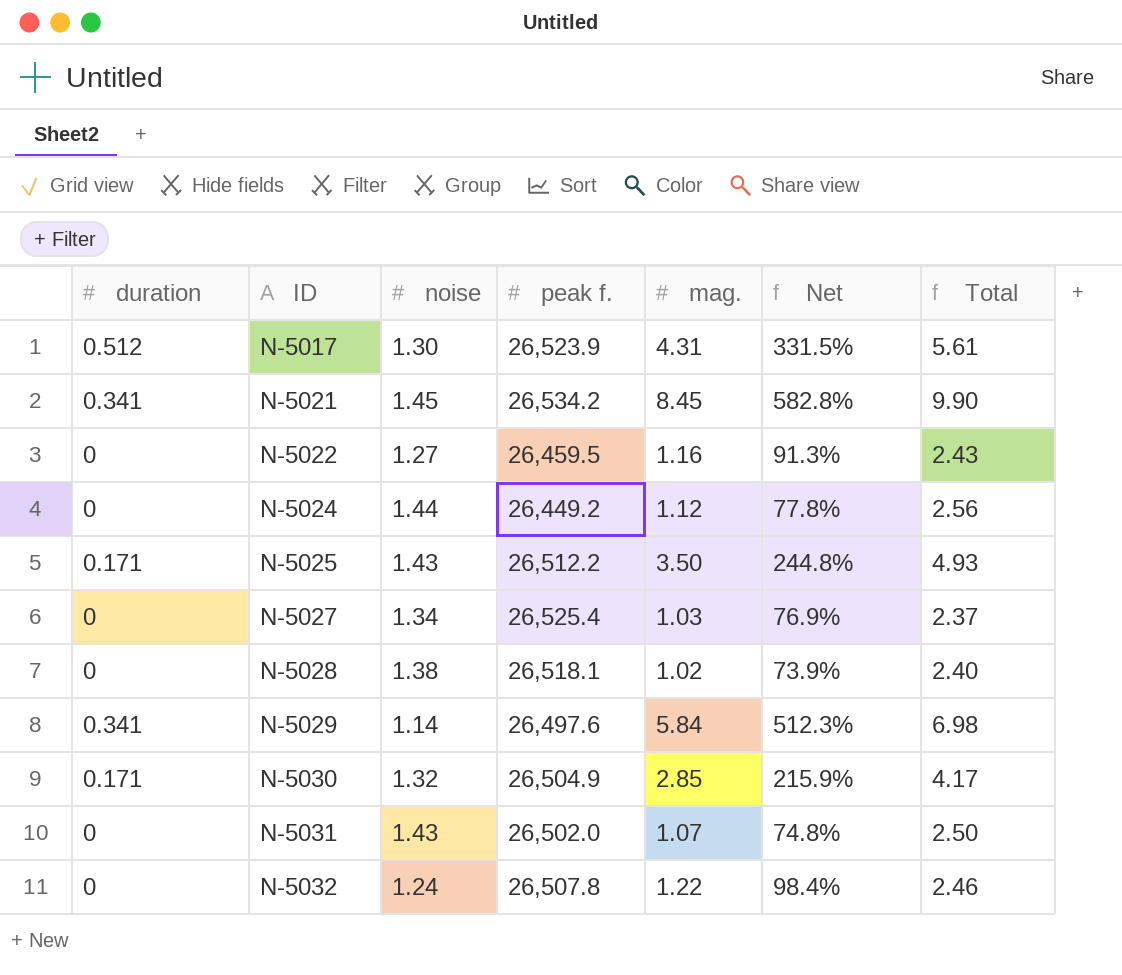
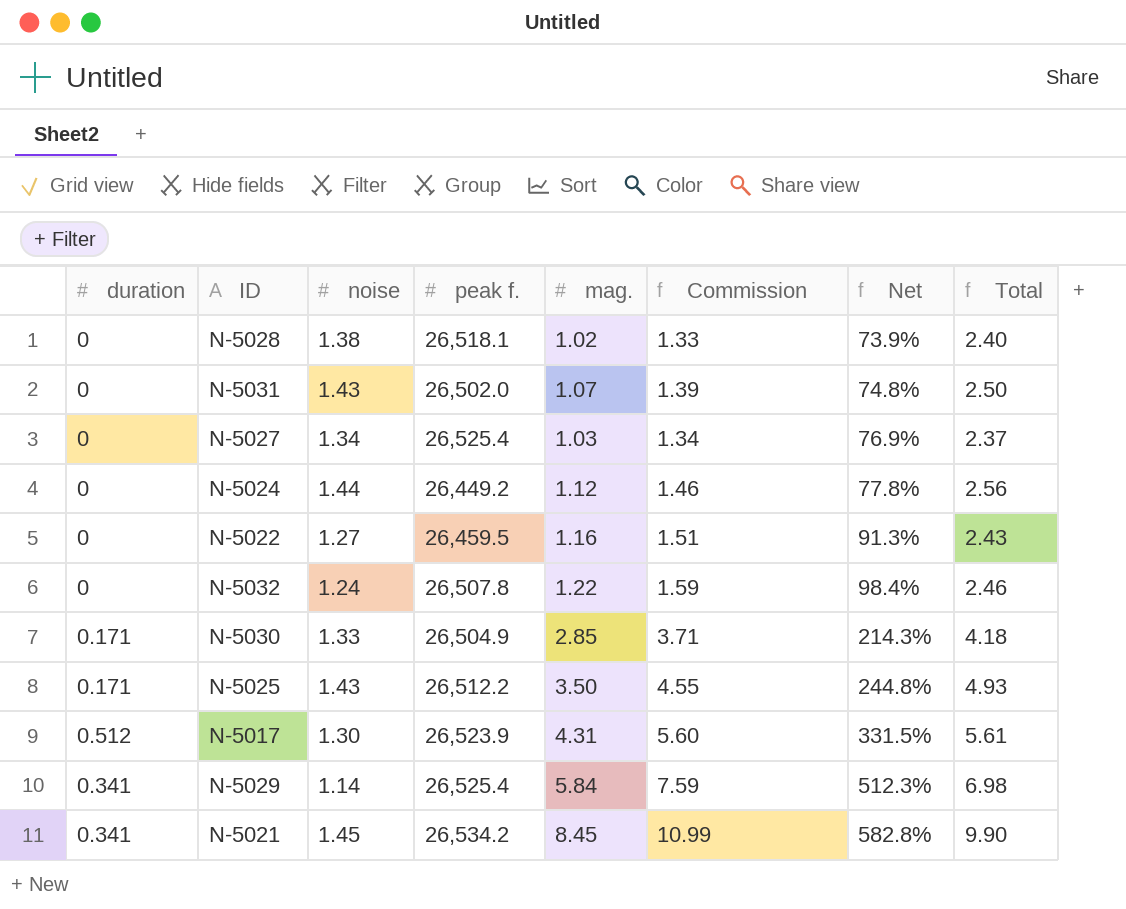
row order: ID ascending -> Net ascending
column Commission | formula: none -> [mag.] * 1.3
N-5030 | noise: 1.32 -> 1.33
N-5030 | Net: 215.9% -> 214.3%
N-5030 | Total: 4.17 -> 4.18
N-5029 | peak f.: 26,497.6 -> 26,525.4

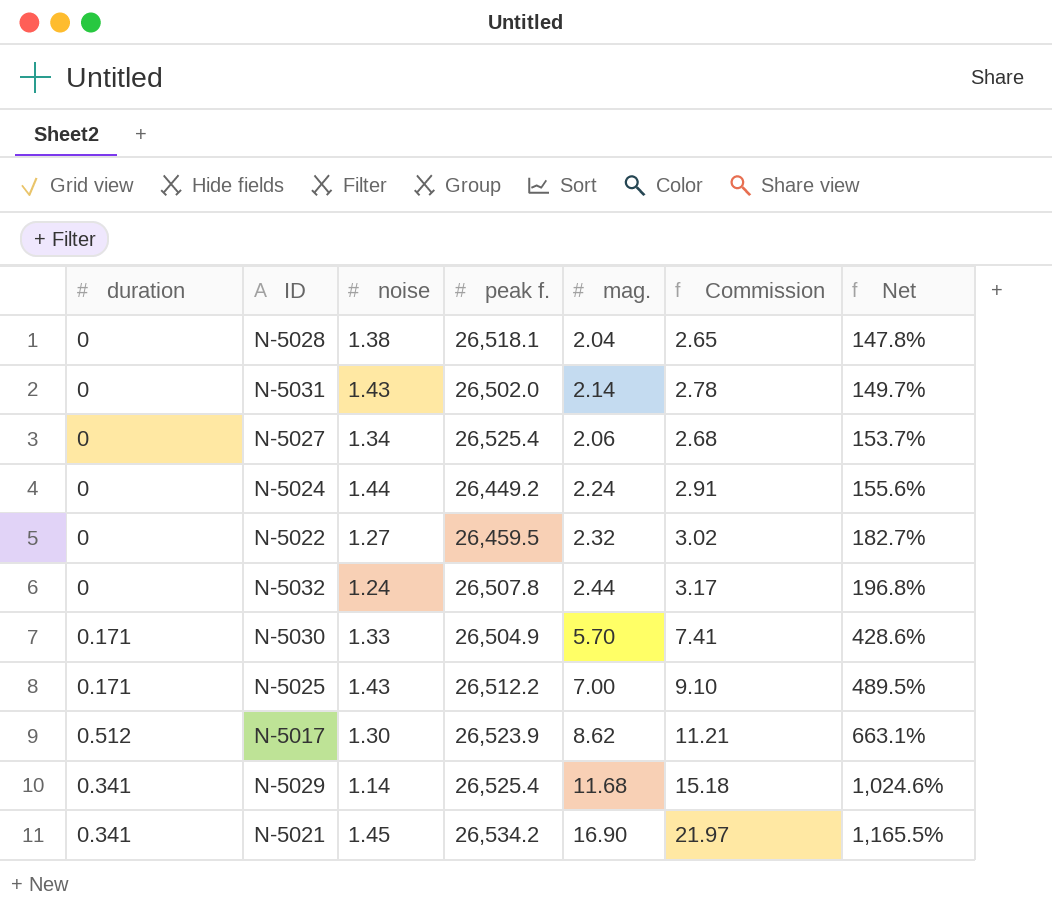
column Total | formula: [noise] + [mag.] -> none
N-5028 | mag.: 1.02 -> 2.04
N-5028 | Commission: 1.33 -> 2.65
N-5028 | Net: 73.9% -> 147.8%
N-5031 | mag.: 1.07 -> 2.14
N-5031 | Commission: 1.39 -> 2.78
N-5031 | Net: 74.8% -> 149.7%
N-5027 | mag.: 1.03 -> 2.06
N-5027 | Commission: 1.34 -> 2.68
N-5027 | Net: 76.9% -> 153.7%
N-5024 | mag.: 1.12 -> 2.24
N-5024 | Commission: 1.46 -> 2.91
N-5024 | Net: 77.8% -> 155.6%
N-5022 | mag.: 1.16 -> 2.32
N-5022 | Commission: 1.51 -> 3.02
N-5022 | Net: 91.3% -> 182.7%
N-5032 | mag.: 1.22 -> 2.44
N-5032 | Commission: 1.59 -> 3.17
N-5032 | Net: 98.4% -> 196.8%
N-5030 | mag.: 2.85 -> 5.70
N-5030 | Commission: 3.71 -> 7.41
N-5030 | Net: 214.3% -> 428.6%
N-5025 | mag.: 3.50 -> 7.00
N-5025 | Commission: 4.55 -> 9.10
N-5025 | Net: 244.8% -> 489.5%
N-5017 | mag.: 4.31 -> 8.62
N-5017 | Commission: 5.60 -> 11.21
N-5017 | Net: 331.5% -> 663.1%
N-5029 | mag.: 5.84 -> 11.68
N-5029 | Commission: 7.59 -> 15.18
N-5029 | Net: 512.3% -> 1,024.6%
N-5021 | mag.: 8.45 -> 16.90
N-5021 | Commission: 10.99 -> 21.97
N-5021 | Net: 582.8% -> 1,165.5%

